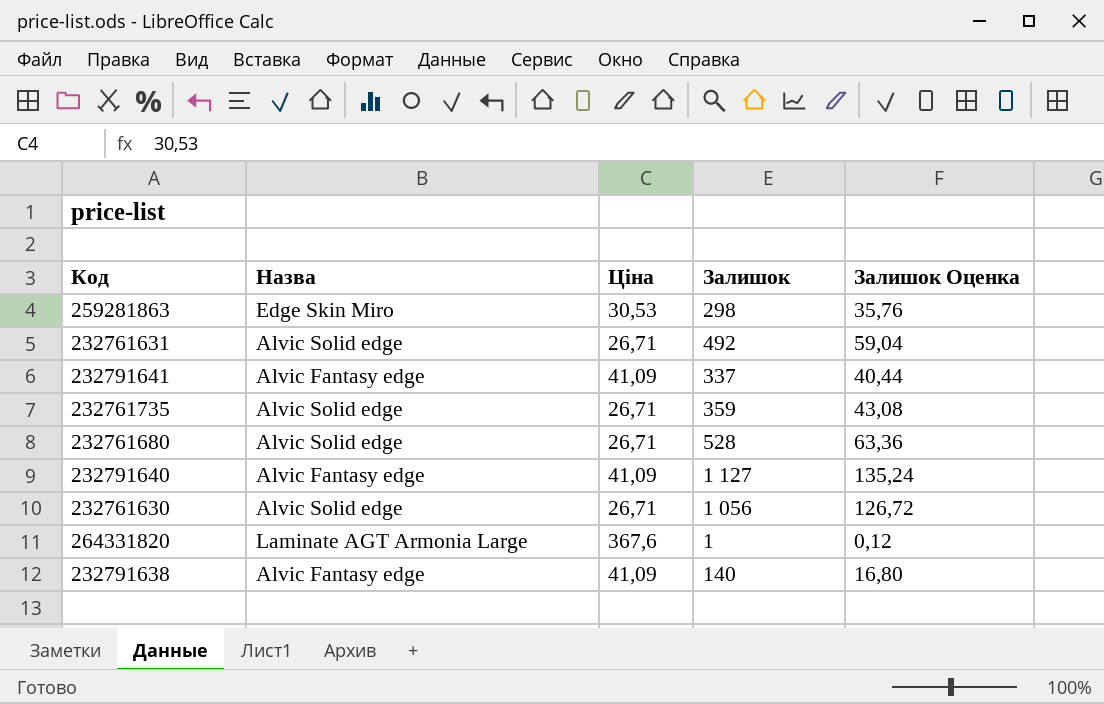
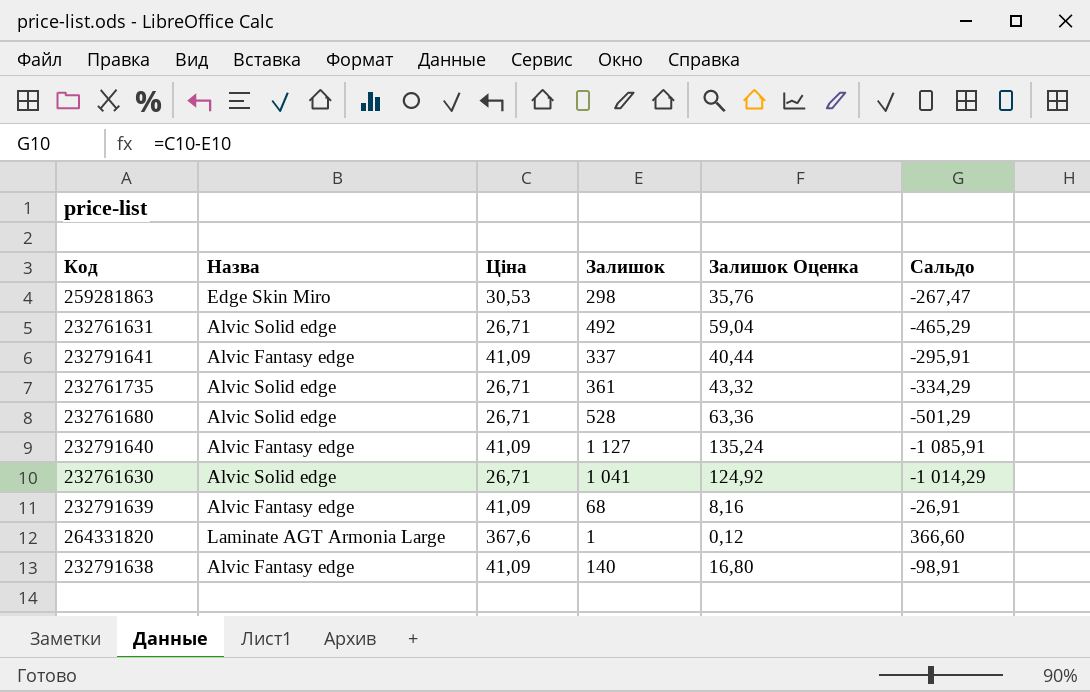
column Сальдо | formula: none -> [Ціна] - [Залишок]
232761735 | Залишок: 359 -> 361
232761735 | Залишок Оценка: 43,08 -> 43,32
232761630 | Залишок: 1 056 -> 1 041
232761630 | Залишок Оценка: 126,72 -> 124,92
row 232791639: none -> Alvic Fantasy edge | 41,09 | 68 | 8,16 | -26,91

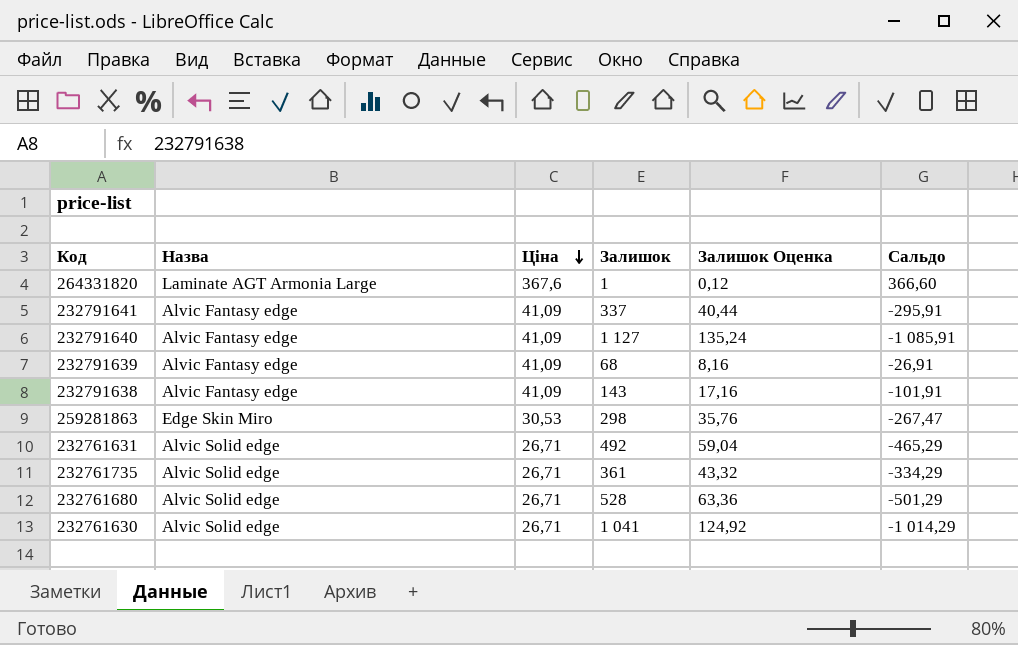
row order: none -> Ціна descending
232791638 | Залишок: 140 -> 143
232791638 | Залишок Оценка: 16,80 -> 17,16
232791638 | Сальдо: -98,91 -> -101,91

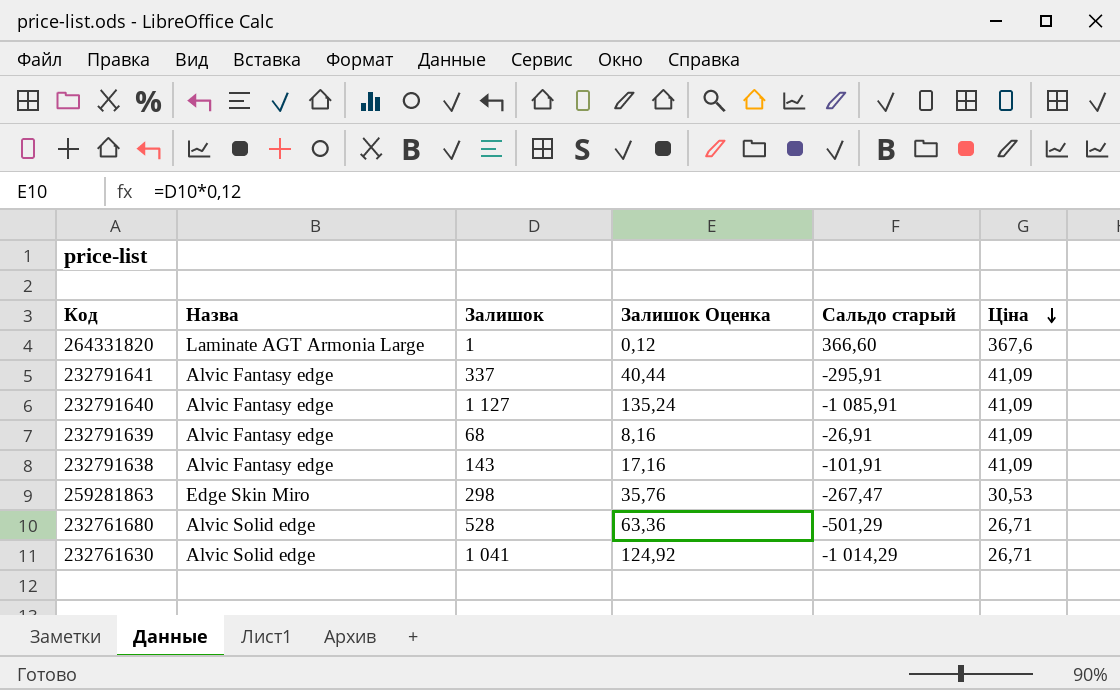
column name: Сальдо -> Сальдо старый
column Ціна | position: 3 -> 6
row 232761631: Alvic Solid edge | 26,71 | 492 | 59,04 | -465,29 -> none
row 232761735: Alvic Solid edge | 26,71 | 361 | 43,32 | -334,29 -> none

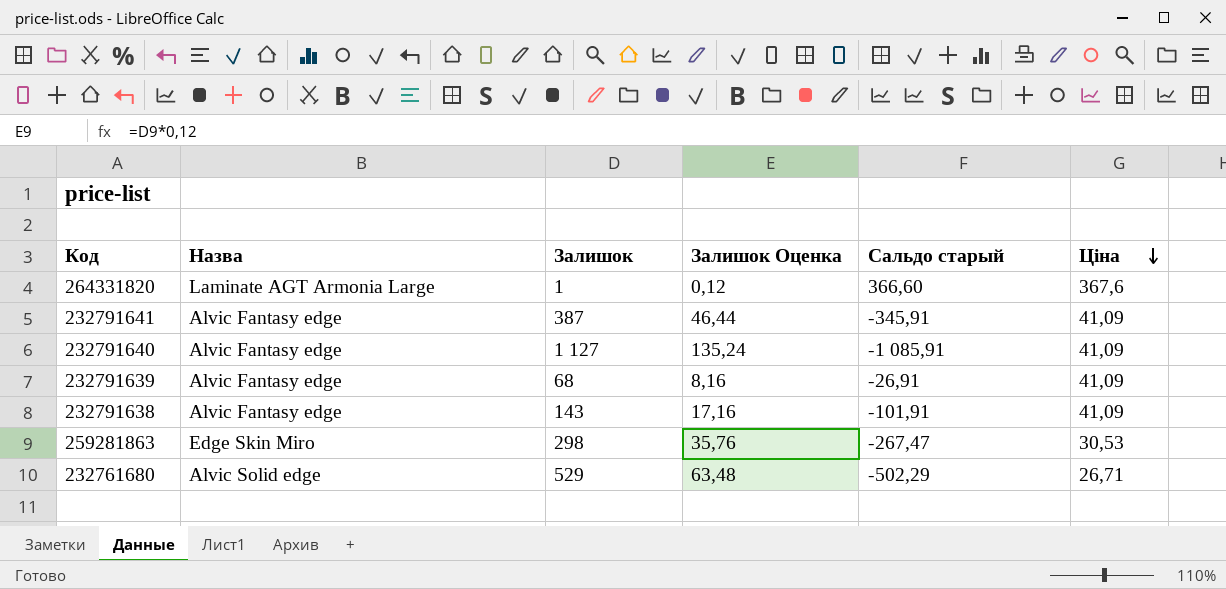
row 232761630: Alvic Solid edge | 1 041 | 124,92 | -1 014,29 | 26,71 -> none
232791641 | Залишок: 337 -> 387
232791641 | Залишок Оценка: 40,44 -> 46,44
232791641 | Сальдо старый: -295,91 -> -345,91
232761680 | Залишок: 528 -> 529
232761680 | Залишок Оценка: 63,36 -> 63,48
232761680 | Сальдо старый: -501,29 -> -502,29

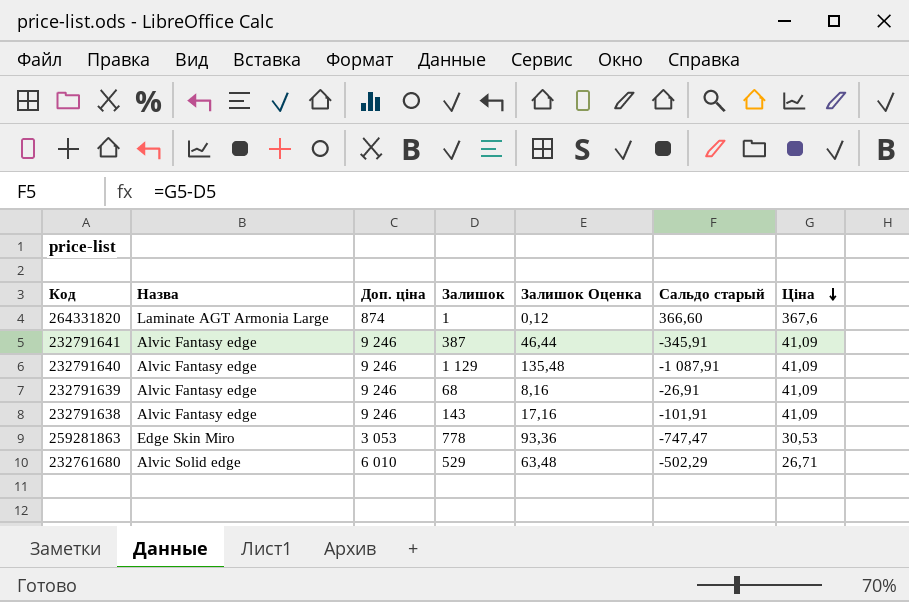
column Доп. ціна | position: none -> 3
232791640 | Залишок: 1 127 -> 1 129
232791640 | Залишок Оценка: 135,24 -> 135,48
232791640 | Сальдо старый: -1 085,91 -> -1 087,91
259281863 | Залишок: 298 -> 778
259281863 | Залишок Оценка: 35,76 -> 93,36
259281863 | Сальдо старый: -267,47 -> -747,47

